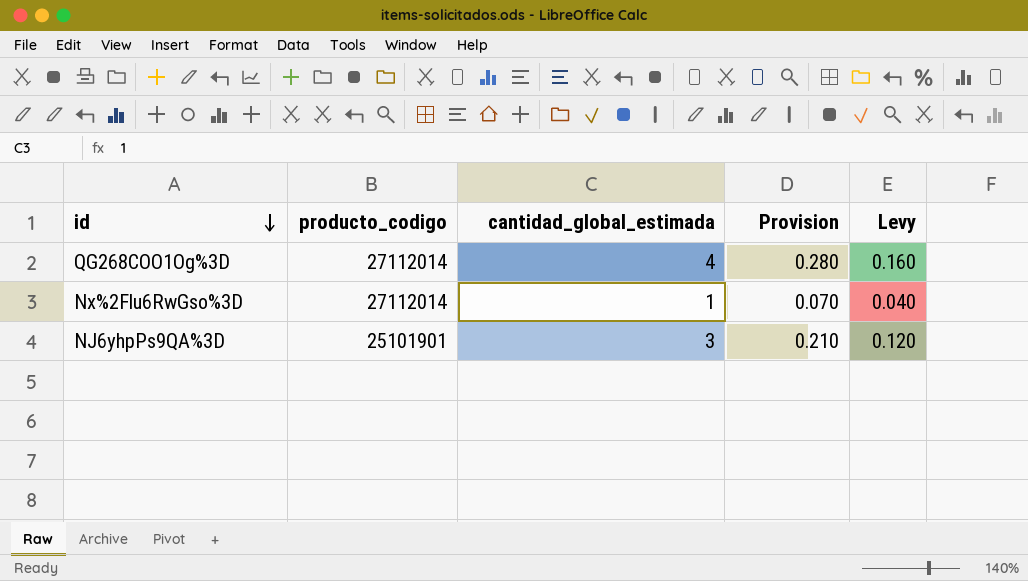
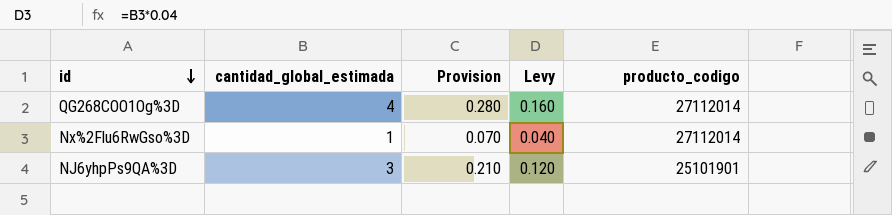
column producto_codigo | position: 2 -> 5

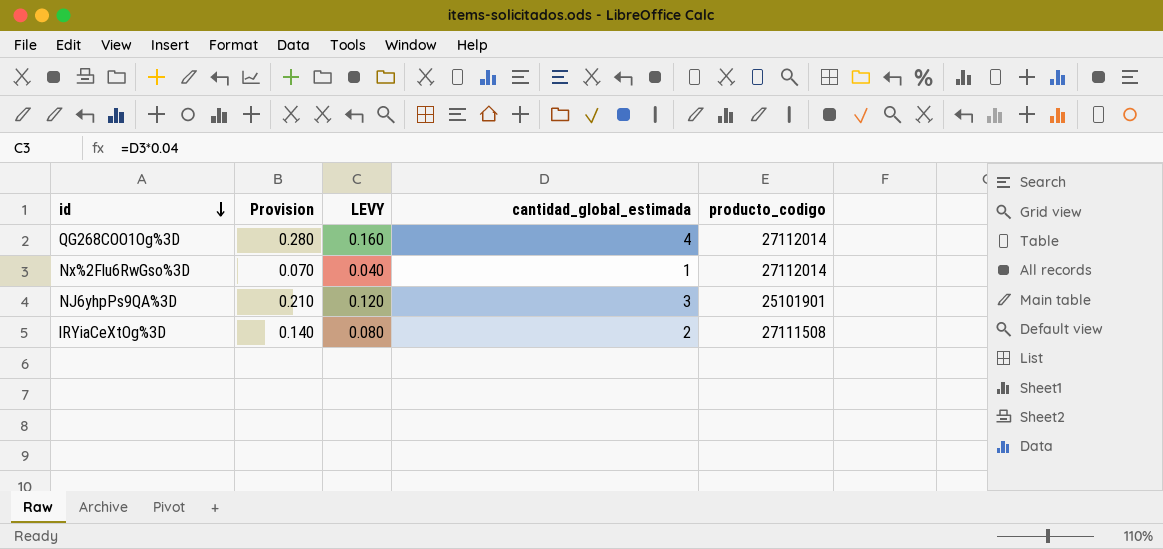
column name: Levy -> LEVY
column cantidad_global_estimada | position: 2 -> 4
row lRYiaCeXtOg%3D: none -> 0.140 | 0.080 | 2 | 27111508

